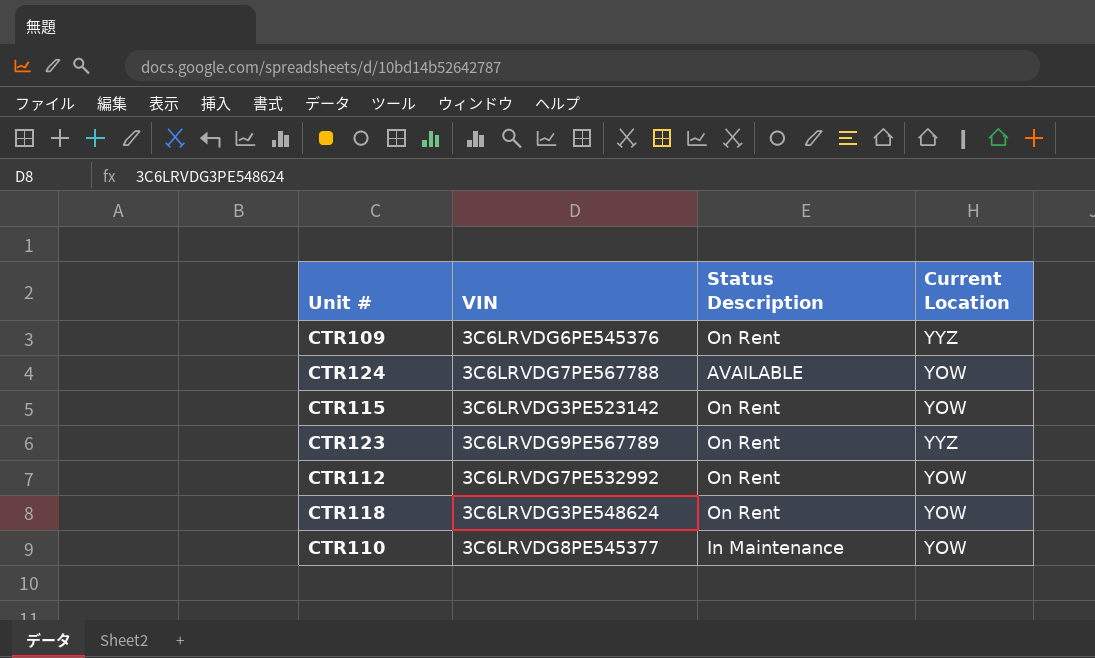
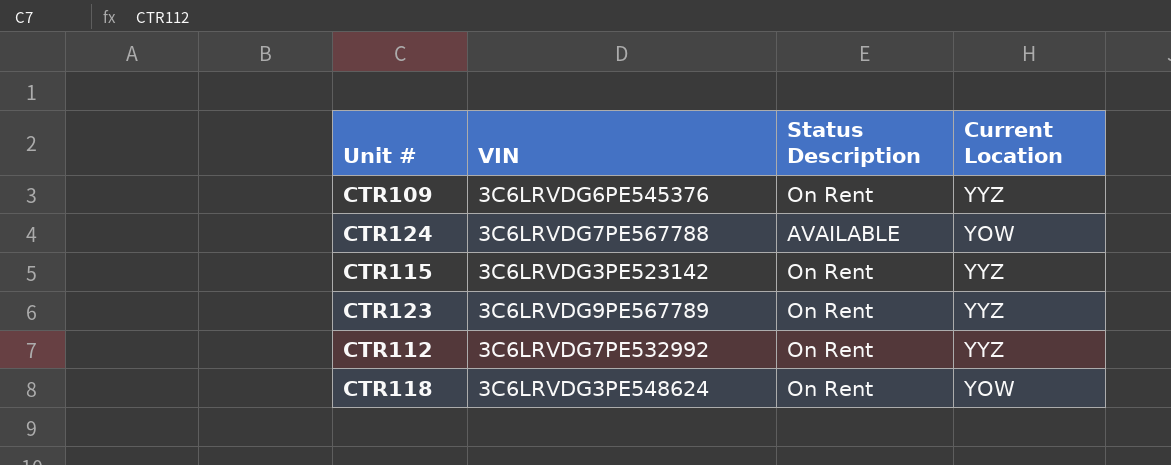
row CTR110: 3C6LRVDG8PE545377 | In Maintenance | YOW -> none
CTR115 | Current Location: YOW -> YYZ
CTR112 | Current Location: YOW -> YYZ

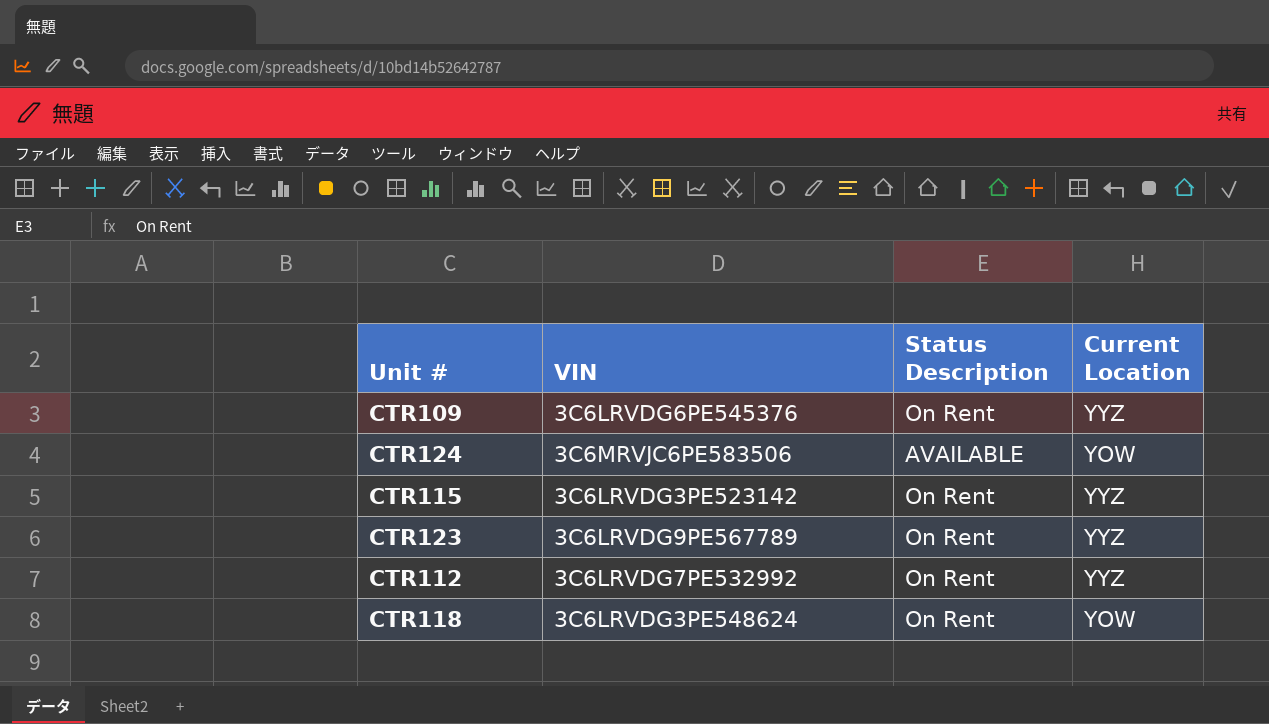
CTR124 | VIN: 3C6LRVDG7PE567788 -> 3C6MRVJC6PE583506

